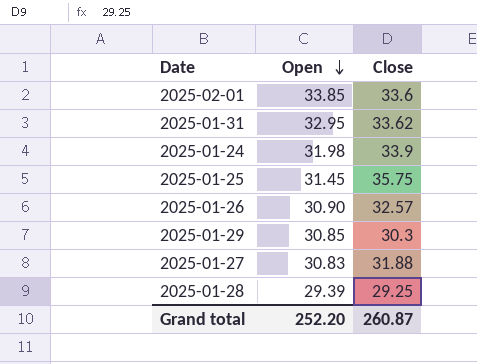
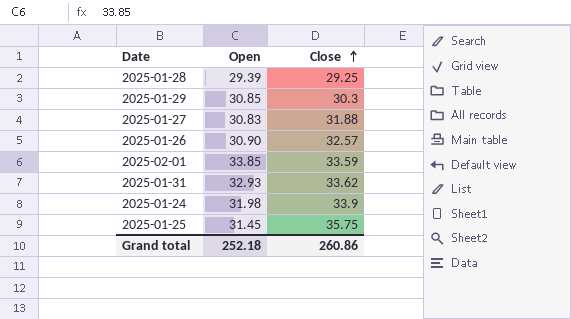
row order: Open descending -> Close ascending
2025-02-01 | Close: 33.6 -> 33.59
2025-01-31 | Open: 32.95 -> 32.93
Grand total | Open: 252.20 -> 252.18
Grand total | Close: 260.87 -> 260.86

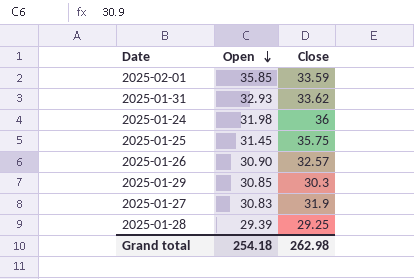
row order: Close ascending -> Open descending
2025-02-01 | Open: 33.85 -> 35.85
2025-01-24 | Close: 33.9 -> 36
2025-01-27 | Close: 31.88 -> 31.9
Grand total | Open: 252.18 -> 254.18
Grand total | Close: 260.86 -> 262.98

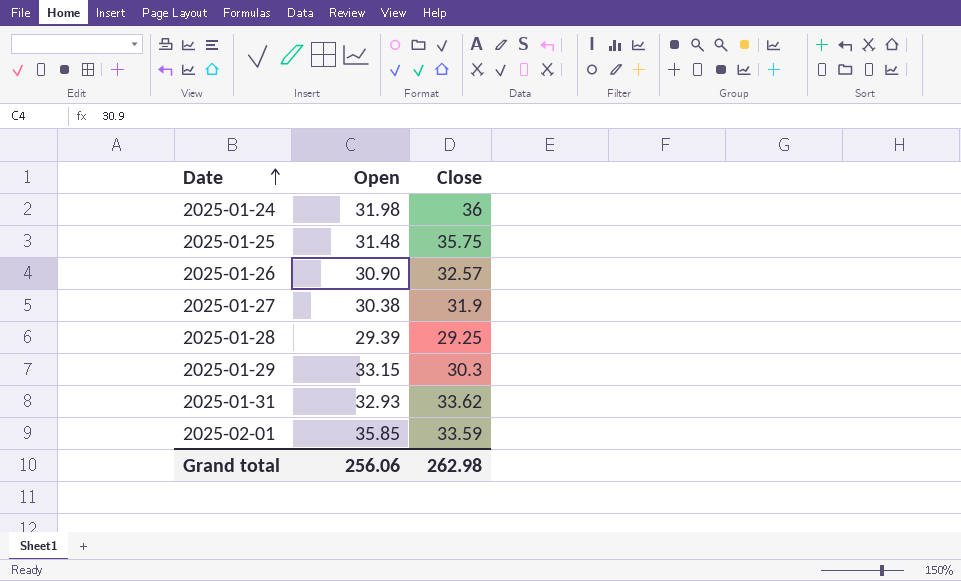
row order: Open descending -> Date ascending
2025-01-25 | Open: 31.45 -> 31.48
2025-01-27 | Open: 30.83 -> 30.38
2025-01-29 | Open: 30.85 -> 33.15
Grand total | Open: 254.18 -> 256.06

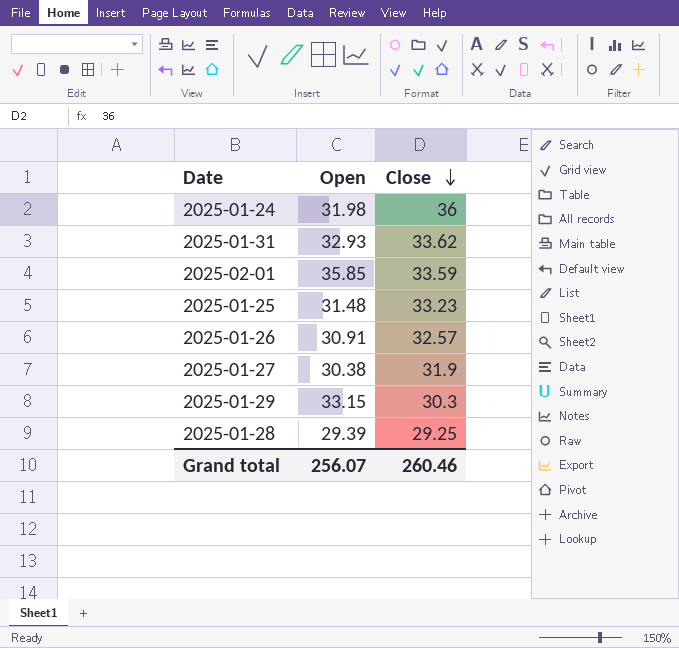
row order: Date ascending -> Close descending
2025-01-25 | Close: 35.75 -> 33.23
2025-01-26 | Open: 30.90 -> 30.91
Grand total | Open: 256.06 -> 256.07
Grand total | Close: 262.98 -> 260.46

